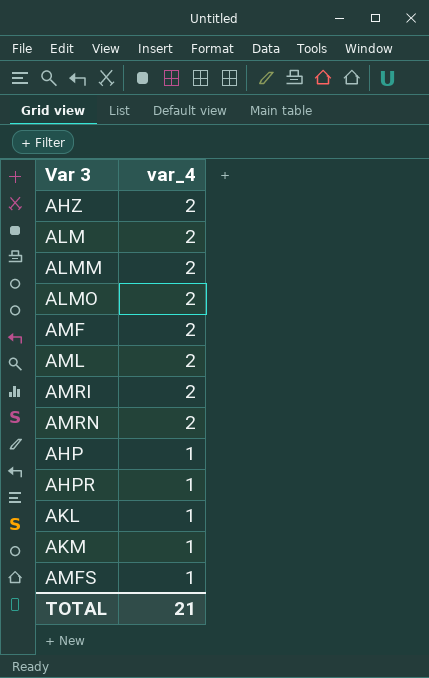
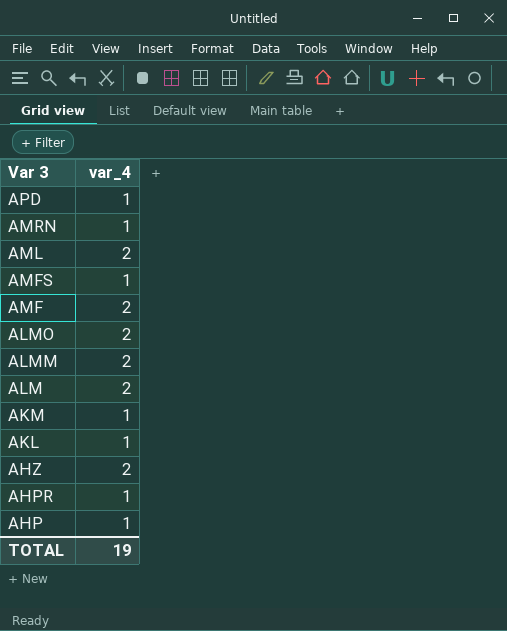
row order: var_4 descending -> Var 3 descending
row AMRI: 2 -> none
row APD: none -> 1
AMRN | var_4: 2 -> 1
TOTAL | var_4: 21 -> 19

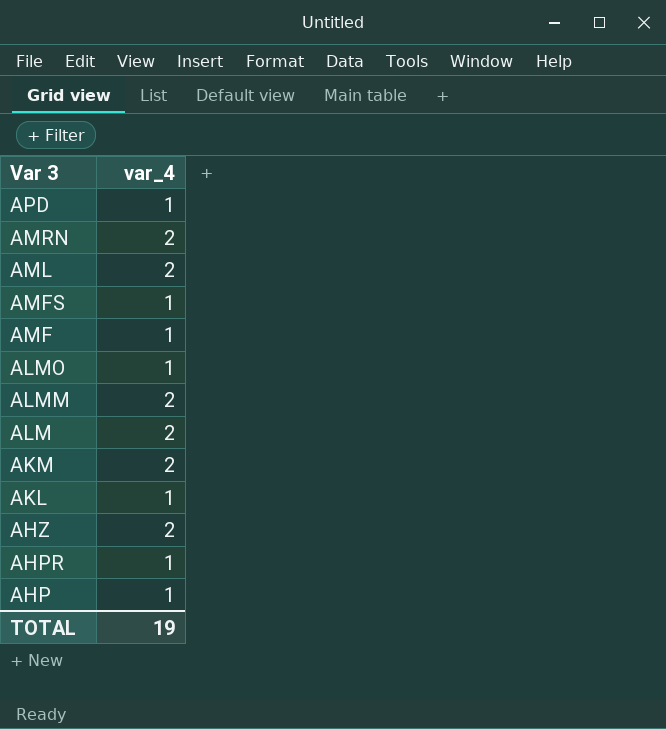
AMRN | var_4: 1 -> 2
AMF | var_4: 2 -> 1
ALMO | var_4: 2 -> 1
AKM | var_4: 1 -> 2

